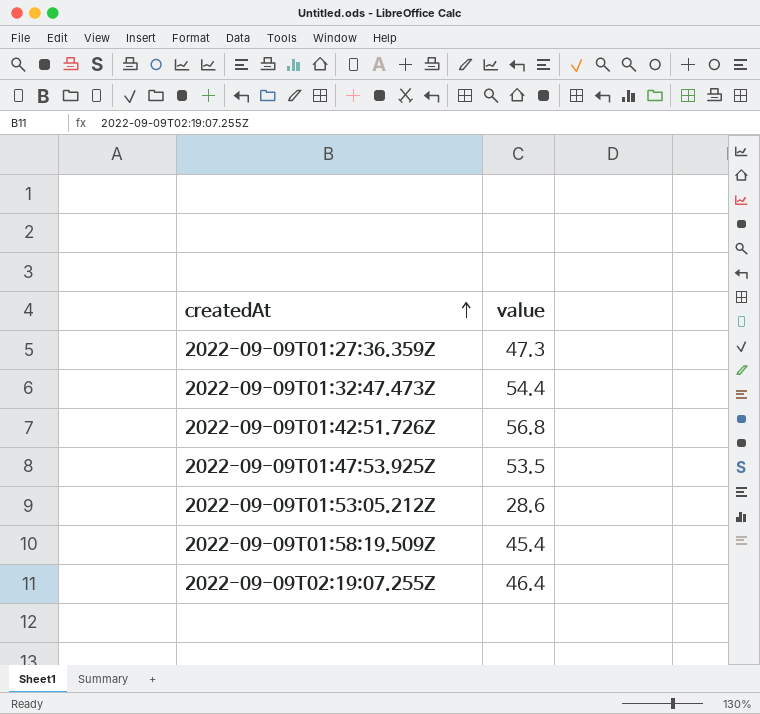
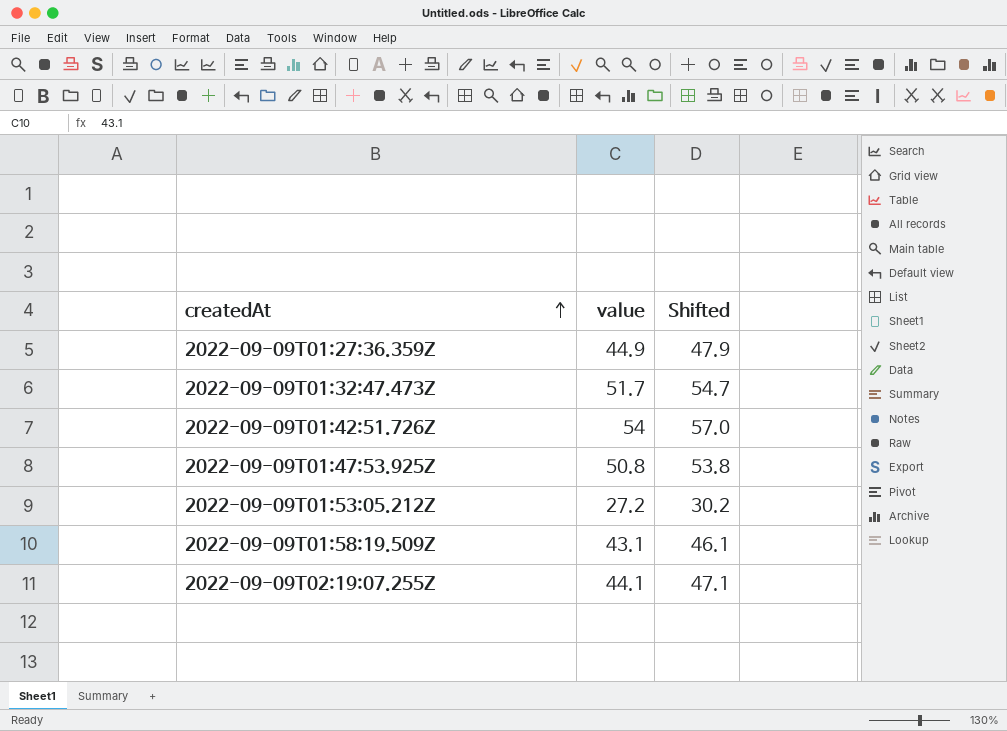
column Shifted | formula: none -> [value] + 3
2022-09-09T01:27:36.359Z | value: 47.3 -> 44.9
2022-09-09T01:32:47.473Z | value: 54.4 -> 51.7
2022-09-09T01:42:51.726Z | value: 56.8 -> 54
2022-09-09T01:47:53.925Z | value: 53.5 -> 50.8
2022-09-09T01:53:05.212Z | value: 28.6 -> 27.2
2022-09-09T01:58:19.509Z | value: 45.4 -> 43.1
2022-09-09T02:19:07.255Z | value: 46.4 -> 44.1

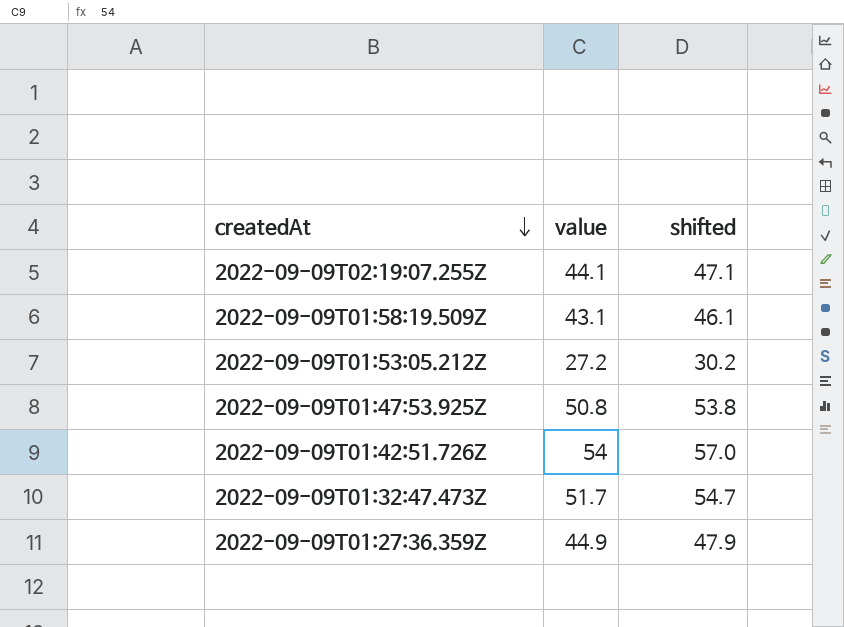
row order: createdAt ascending -> createdAt descending
column name: Shifted -> shifted

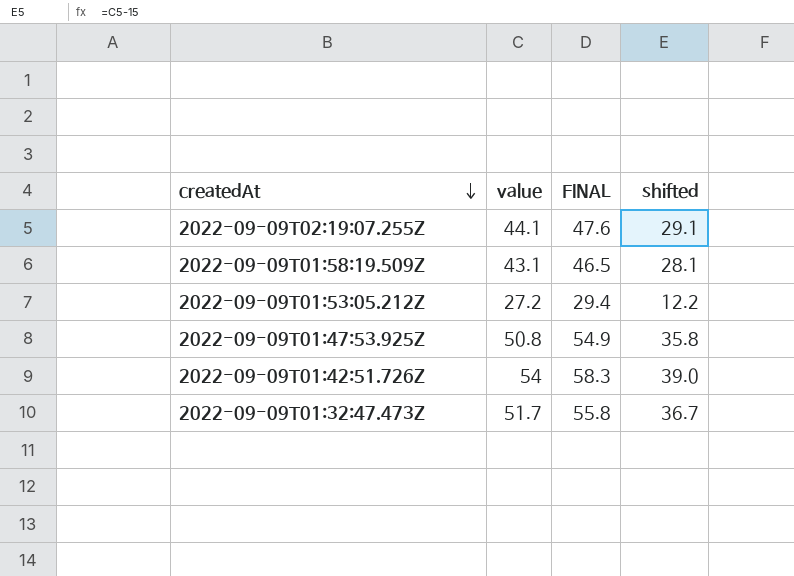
column FINAL | formula: none -> [value] * 1.08
column shifted | formula: [value] + 3 -> [value] - 15
row 2022-09-09T01:27:36.359Z: 44.9 | 47.9 -> none

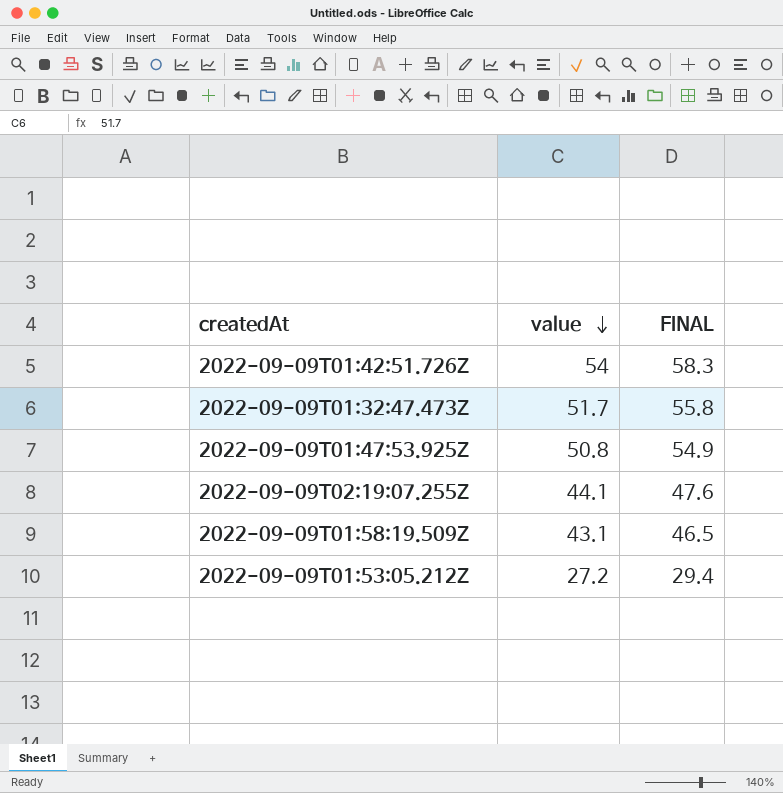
row order: createdAt descending -> value descending
column shifted | formula: [value] - 15 -> none

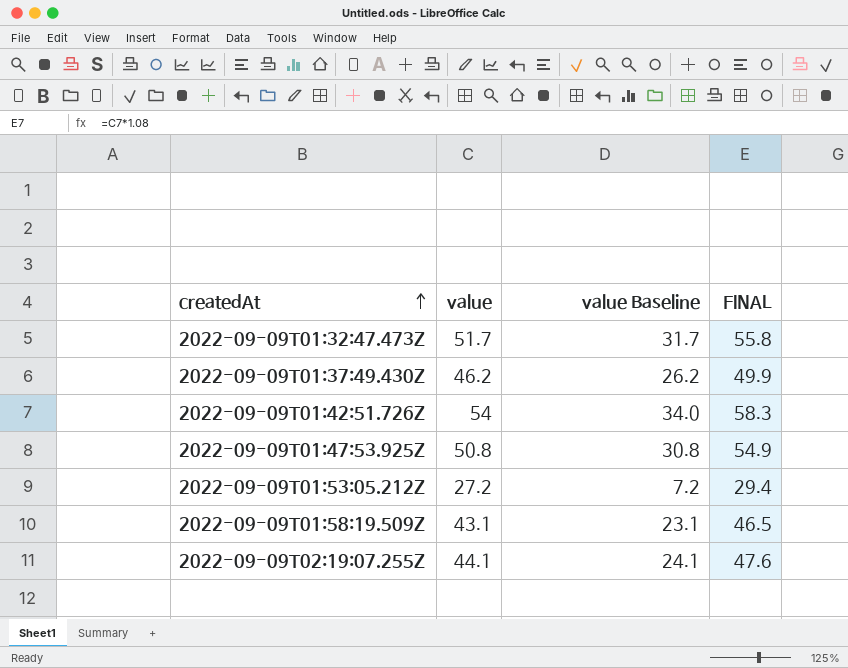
row order: value descending -> createdAt ascending
column value Baseline | formula: none -> [value] - 20
row 2022-09-09T01:37:49.430Z: none -> 46.2 | 26.2 | 49.9

